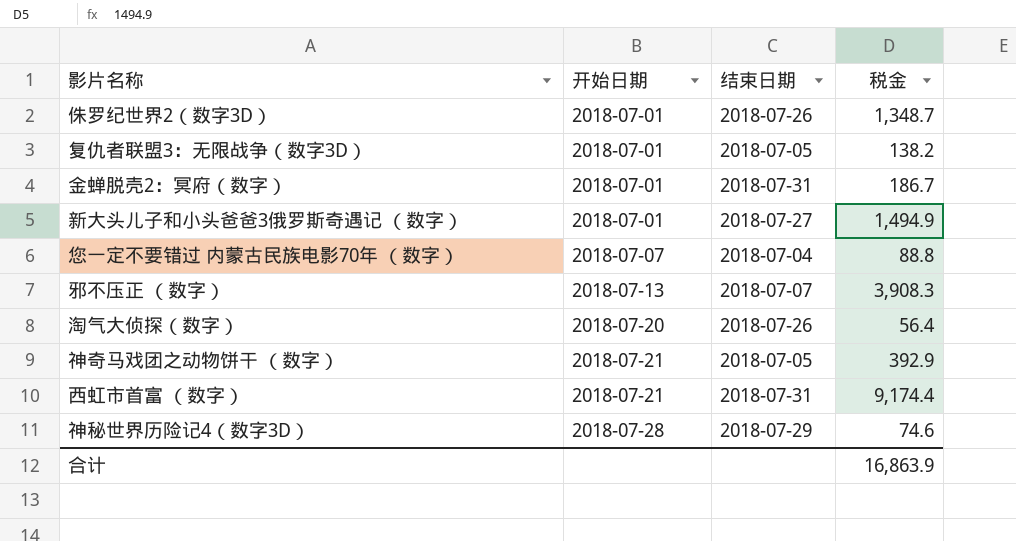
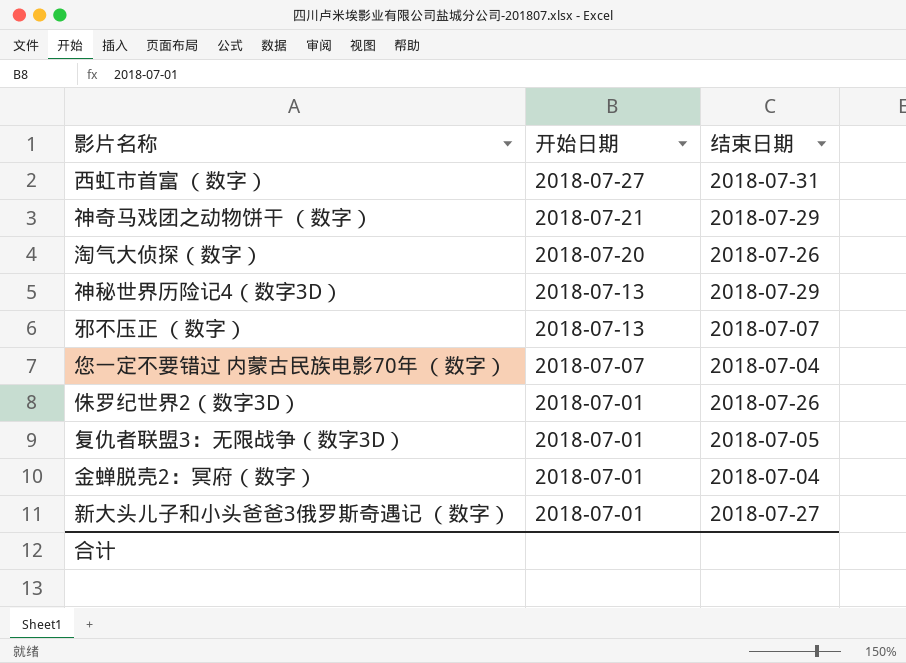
row order: 开始日期 ascending -> 开始日期 descending
column 税金 | position: 4 -> none
西虹市首富 （数字） | 开始日期: 2018-07-21 -> 2018-07-27
神奇马戏团之动物饼干 （数字） | 结束日期: 2018-07-05 -> 2018-07-29
神秘世界历险记4（数字3D） | 开始日期: 2018-07-28 -> 2018-07-13
金蝉脱壳2：冥府（数字） | 结束日期: 2018-07-31 -> 2018-07-04

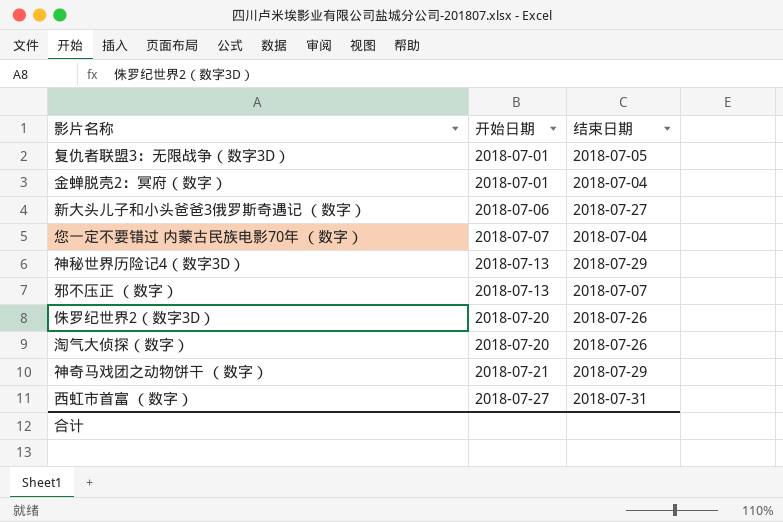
row order: 开始日期 descending -> 开始日期 ascending
新大头儿子和小头爸爸3俄罗斯奇遇记 （数字） | 开始日期: 2018-07-01 -> 2018-07-06
侏罗纪世界2（数字3D） | 开始日期: 2018-07-01 -> 2018-07-20

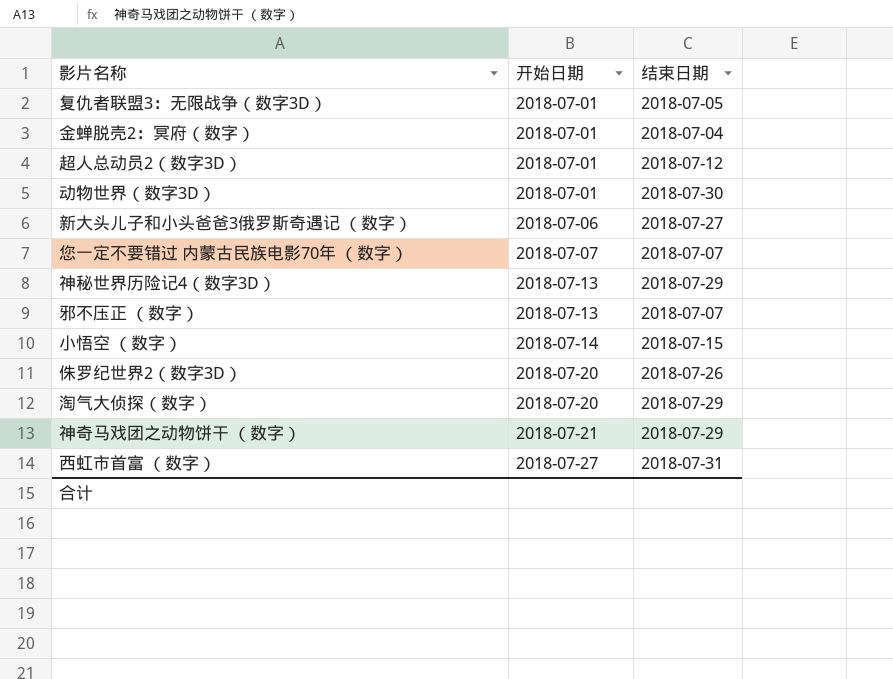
row 超人总动员2（数字3D）: none -> 2018-07-01 | 2018-07-12
row 动物世界（数字3D）: none -> 2018-07-01 | 2018-07-30
您一定不要错过 内蒙古民族电影70年 （数字） | 结束日期: 2018-07-04 -> 2018-07-07
row 小悟空 （数字）: none -> 2018-07-14 | 2018-07-15
淘气大侦探（数字） | 结束日期: 2018-07-26 -> 2018-07-29

